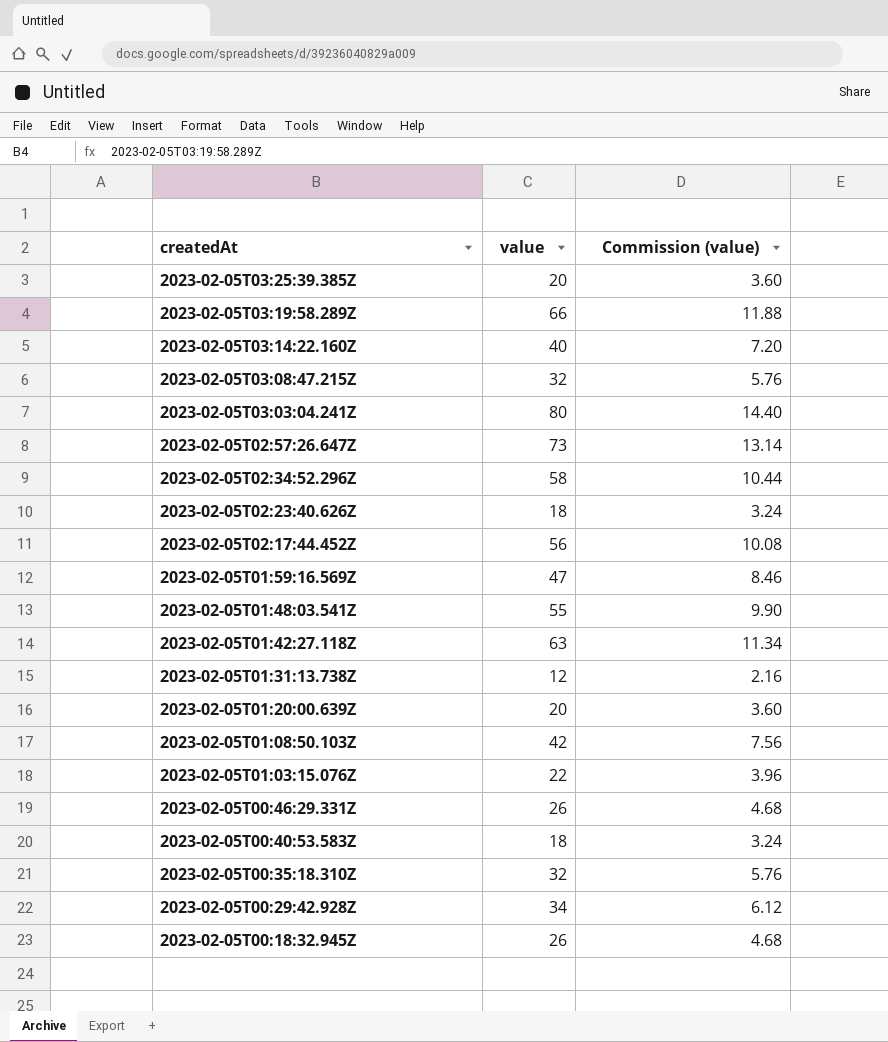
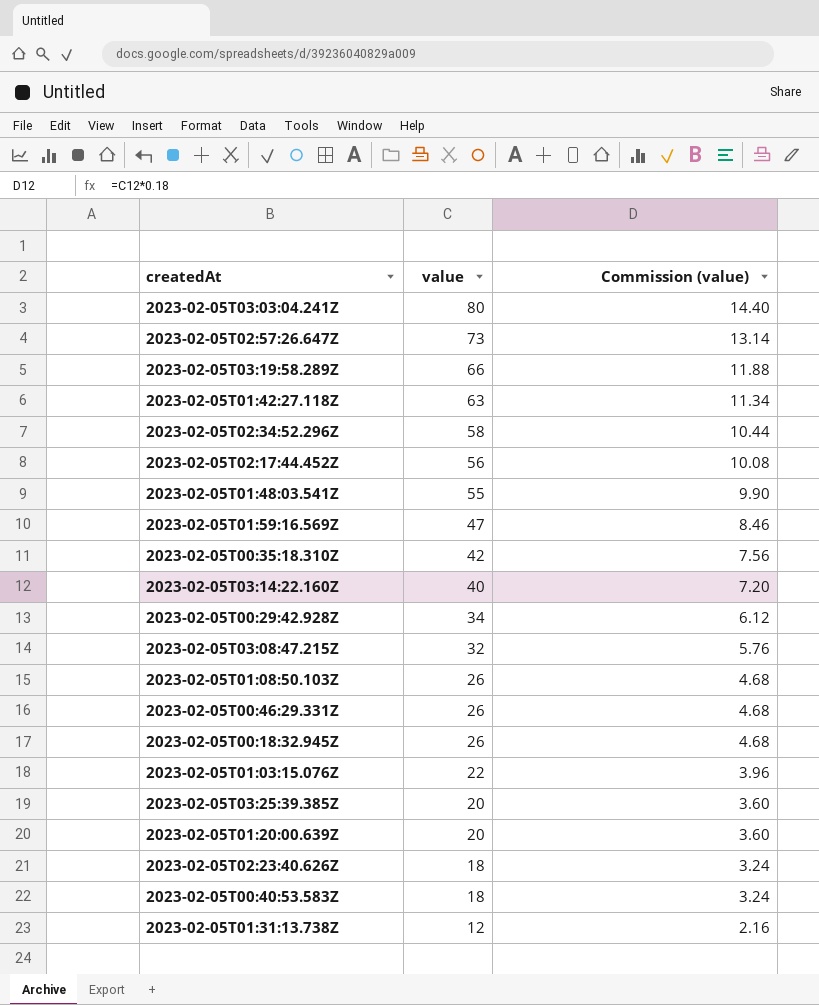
row order: createdAt descending -> value descending
2023-02-05T00:35:18.310Z | value: 32 -> 42
2023-02-05T00:35:18.310Z | Commission (value): 5.76 -> 7.56
2023-02-05T01:08:50.103Z | value: 42 -> 26
2023-02-05T01:08:50.103Z | Commission (value): 7.56 -> 4.68

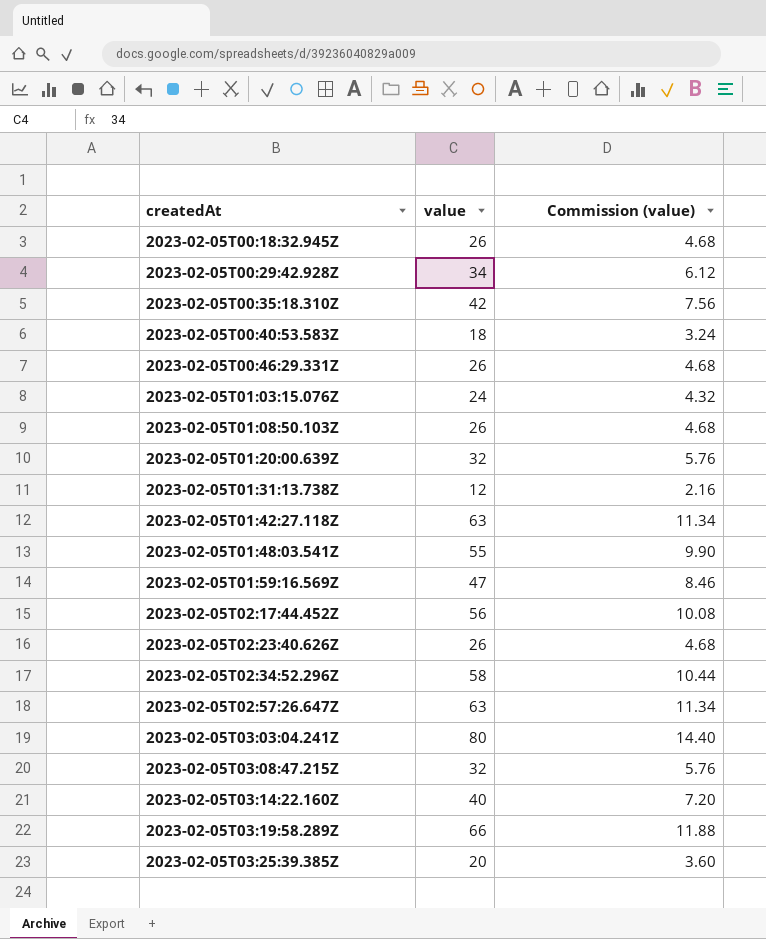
row order: value descending -> createdAt ascending
2023-02-05T01:03:15.076Z | value: 22 -> 24
2023-02-05T01:03:15.076Z | Commission (value): 3.96 -> 4.32
2023-02-05T01:20:00.639Z | value: 20 -> 32
2023-02-05T01:20:00.639Z | Commission (value): 3.60 -> 5.76
2023-02-05T02:23:40.626Z | value: 18 -> 26
2023-02-05T02:23:40.626Z | Commission (value): 3.24 -> 4.68
2023-02-05T02:57:26.647Z | value: 73 -> 63
2023-02-05T02:57:26.647Z | Commission (value): 13.14 -> 11.34

